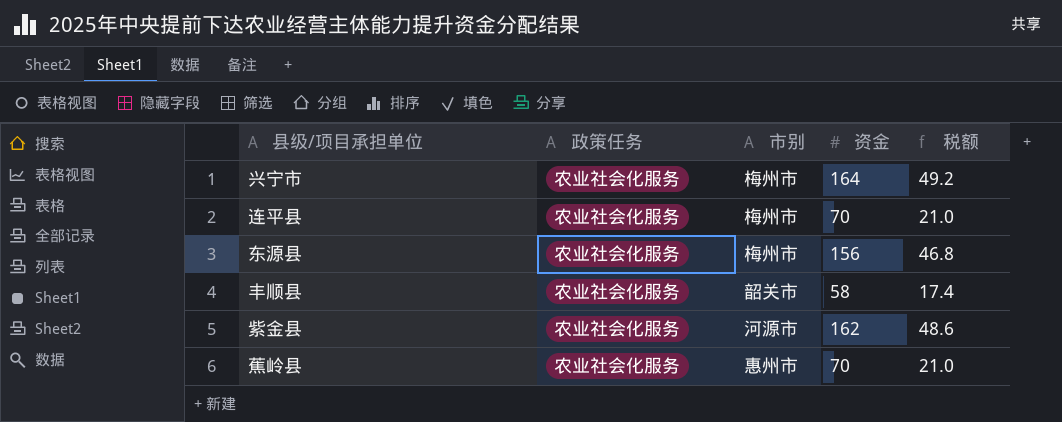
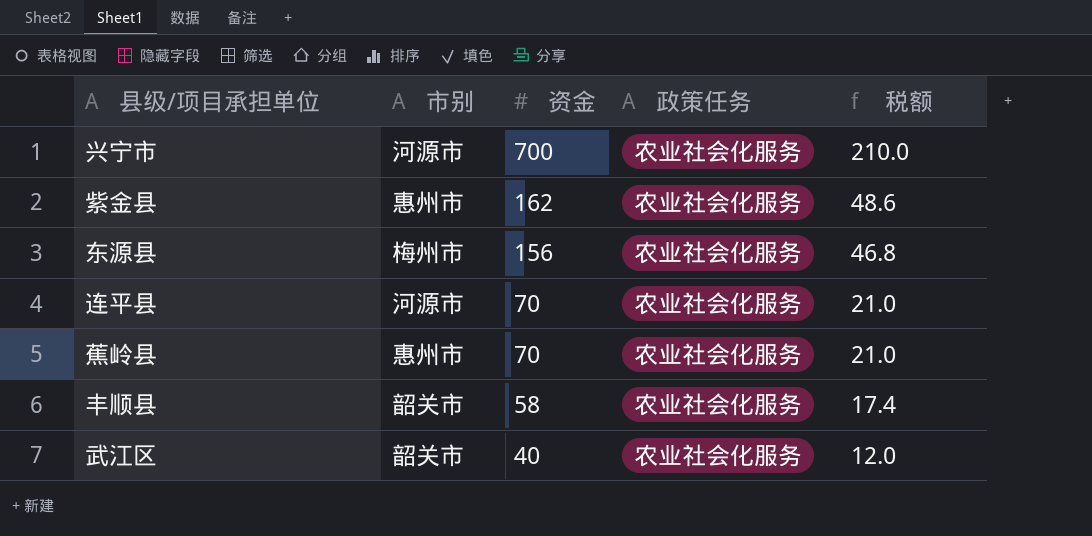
row order: none -> 资金 descending
column 政策任务 | position: 2 -> 4
兴宁市 | 市别: 梅州市 -> 河源市
兴宁市 | 资金: 164 -> 700
兴宁市 | 税额: 49.2 -> 210.0
紫金县 | 市别: 河源市 -> 惠州市
连平县 | 市别: 梅州市 -> 河源市
row 武江区: none -> 韶关市 | 40 | 农业社会化服务 | 12.0

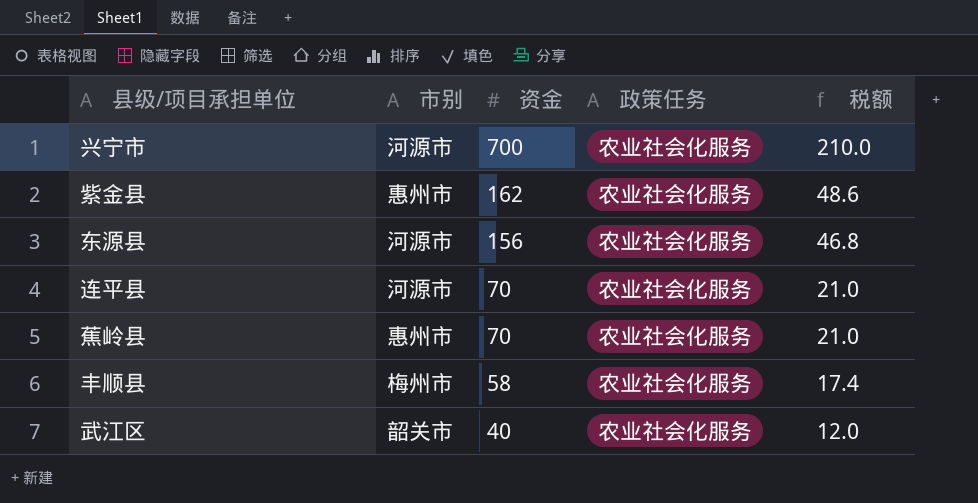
东源县 | 市别: 梅州市 -> 河源市
丰顺县 | 市别: 韶关市 -> 梅州市

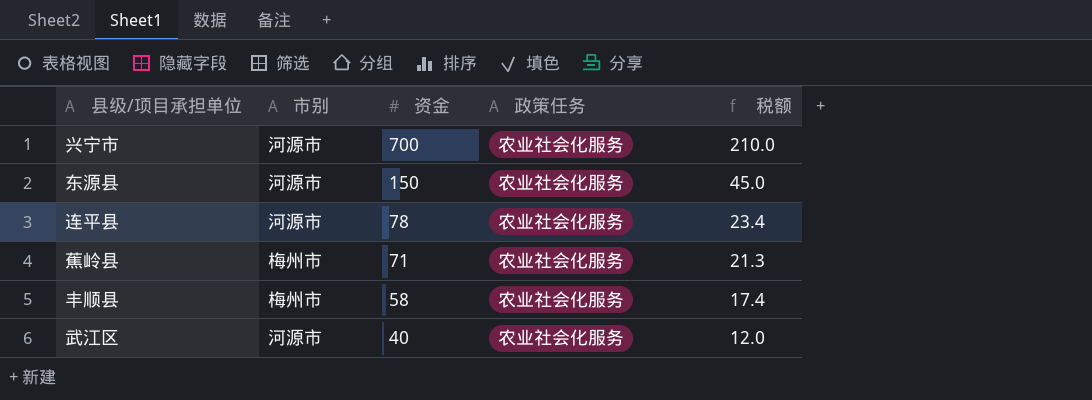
row 紫金县: 惠州市 | 162 | 农业社会化服务 | 48.6 -> none
东源县 | 资金: 156 -> 150
东源县 | 税额: 46.8 -> 45.0
连平县 | 资金: 70 -> 78
连平县 | 税额: 21.0 -> 23.4
蕉岭县 | 市别: 惠州市 -> 梅州市
蕉岭县 | 资金: 70 -> 71
蕉岭县 | 税额: 21.0 -> 21.3
武江区 | 市别: 韶关市 -> 河源市

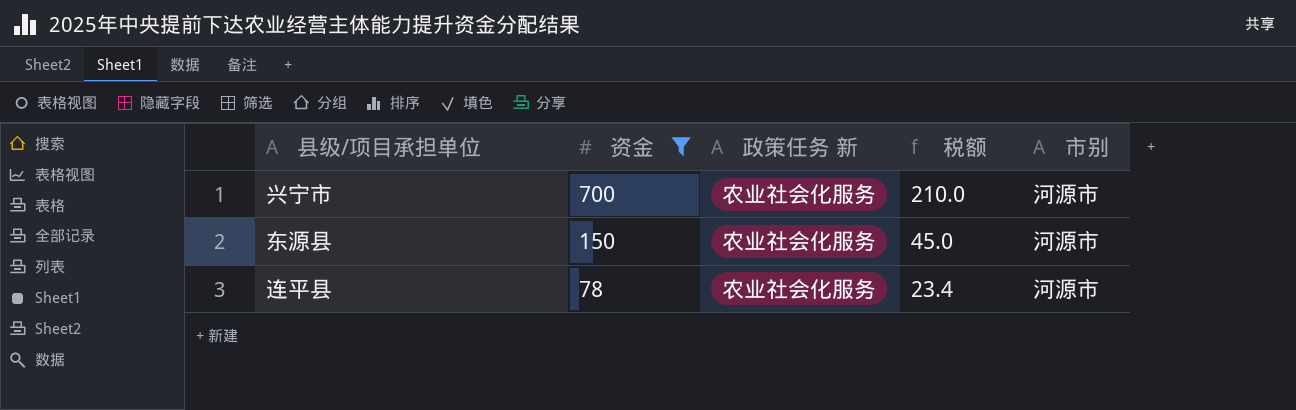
filter: none -> 资金 >= 78
column name: 政策任务 -> 政策任务 新
column 市别 | position: 2 -> 5

